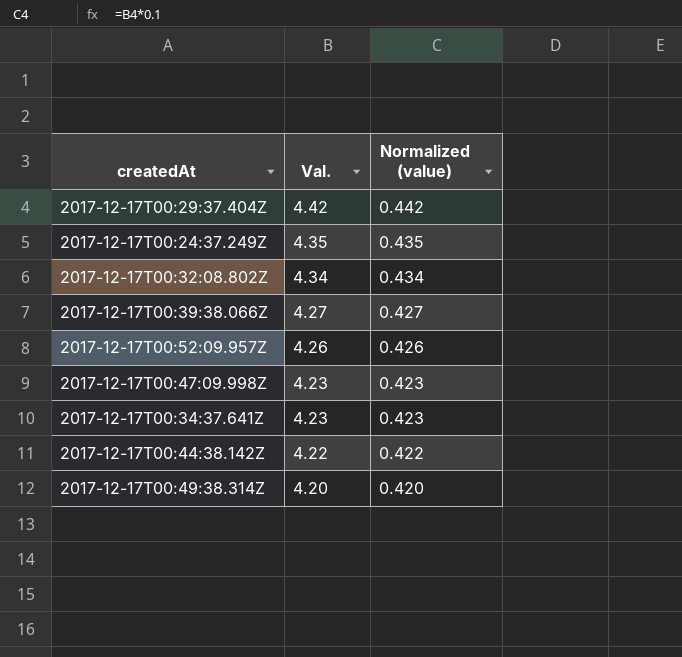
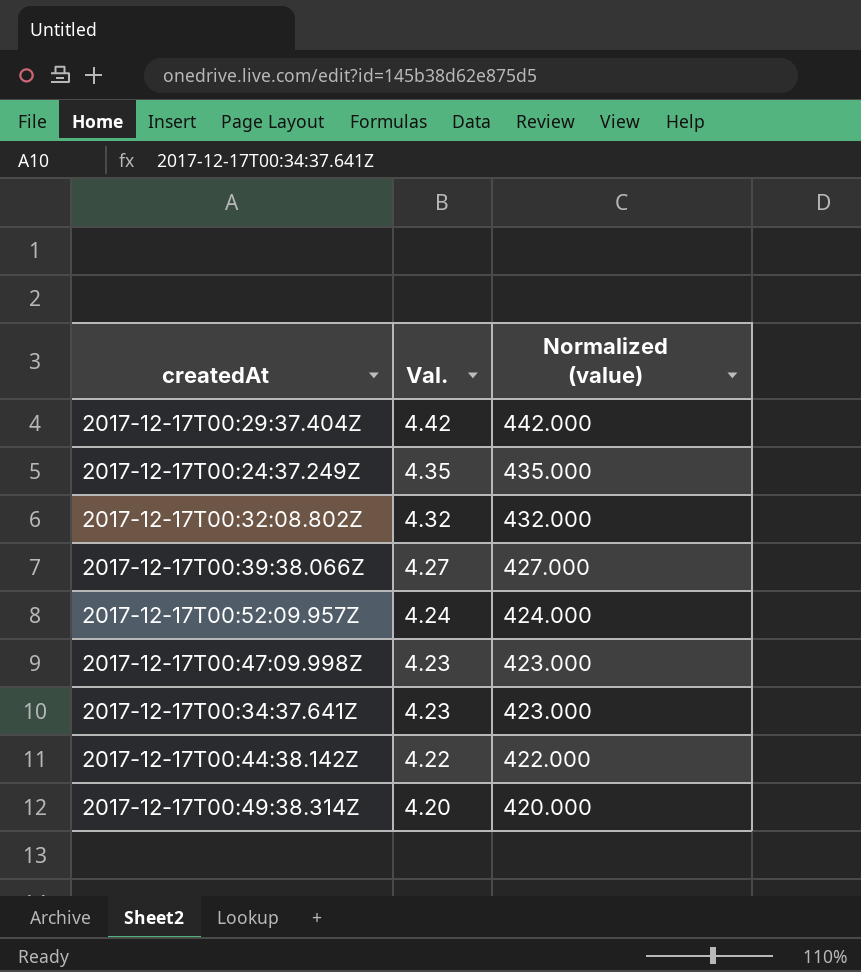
column Normalized (value) | formula: [Val.] * 0.1 -> [Val.] * 100
2017-12-17T00:32:08.802Z | Val.: 4.34 -> 4.32
2017-12-17T00:52:09.957Z | Val.: 4.26 -> 4.24

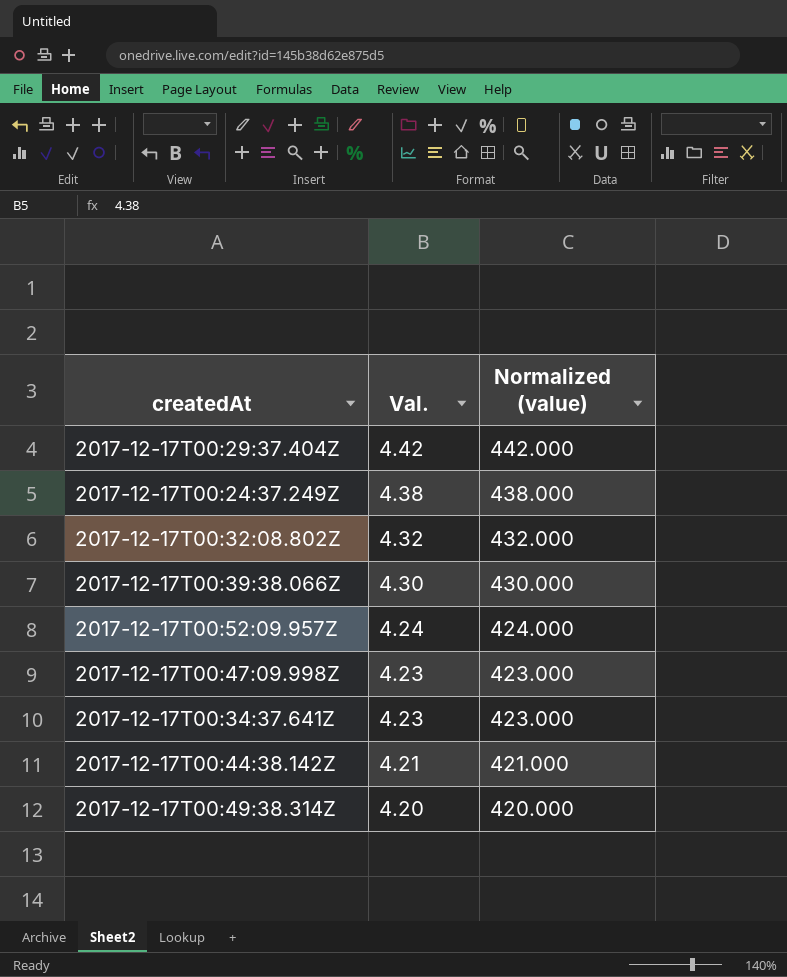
2017-12-17T00:24:37.249Z | Val.: 4.35 -> 4.38
2017-12-17T00:24:37.249Z | Normalized (value): 435.000 -> 438.000
2017-12-17T00:39:38.066Z | Val.: 4.27 -> 4.30
2017-12-17T00:39:38.066Z | Normalized (value): 427.000 -> 430.000
2017-12-17T00:44:38.142Z | Val.: 4.22 -> 4.21
2017-12-17T00:44:38.142Z | Normalized (value): 422.000 -> 421.000

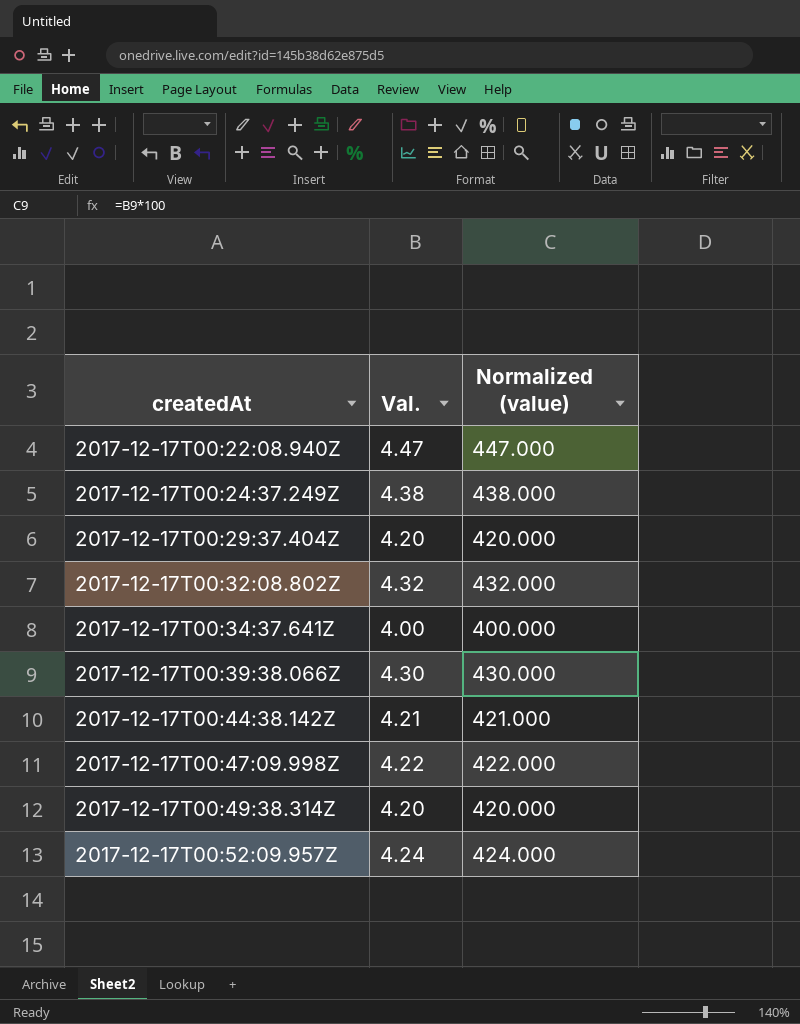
row order: Val. descending -> createdAt ascending
row 2017-12-17T00:22:08.940Z: none -> 4.47 | 447.000
2017-12-17T00:29:37.404Z | Val.: 4.42 -> 4.20
2017-12-17T00:29:37.404Z | Normalized (value): 442.000 -> 420.000
2017-12-17T00:34:37.641Z | Val.: 4.23 -> 4.00
2017-12-17T00:34:37.641Z | Normalized (value): 423.000 -> 400.000
2017-12-17T00:47:09.998Z | Val.: 4.23 -> 4.22
2017-12-17T00:47:09.998Z | Normalized (value): 423.000 -> 422.000

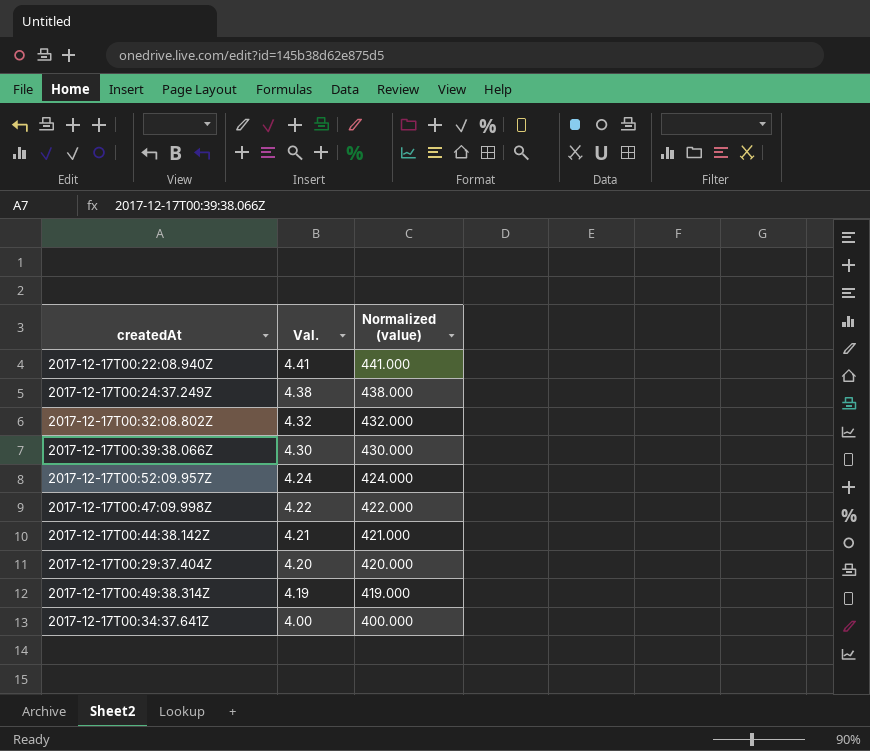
row order: createdAt ascending -> Val. descending
2017-12-17T00:22:08.940Z | Val.: 4.47 -> 4.41
2017-12-17T00:22:08.940Z | Normalized (value): 447.000 -> 441.000
2017-12-17T00:49:38.314Z | Val.: 4.20 -> 4.19
2017-12-17T00:49:38.314Z | Normalized (value): 420.000 -> 419.000

